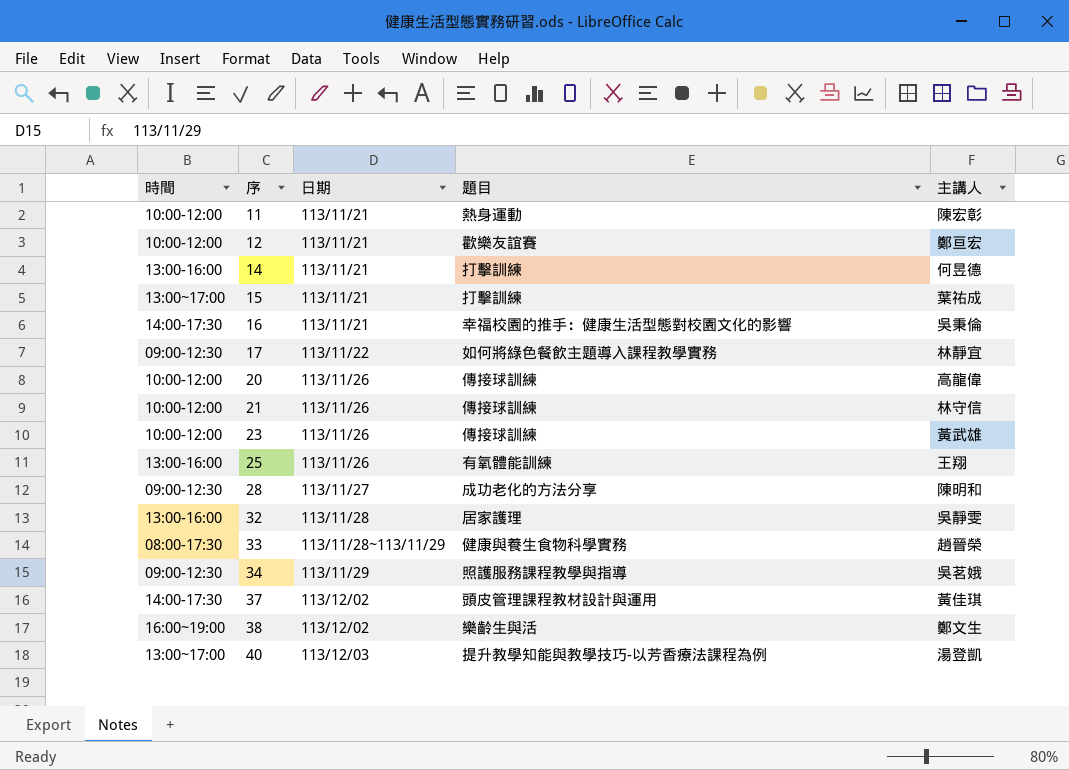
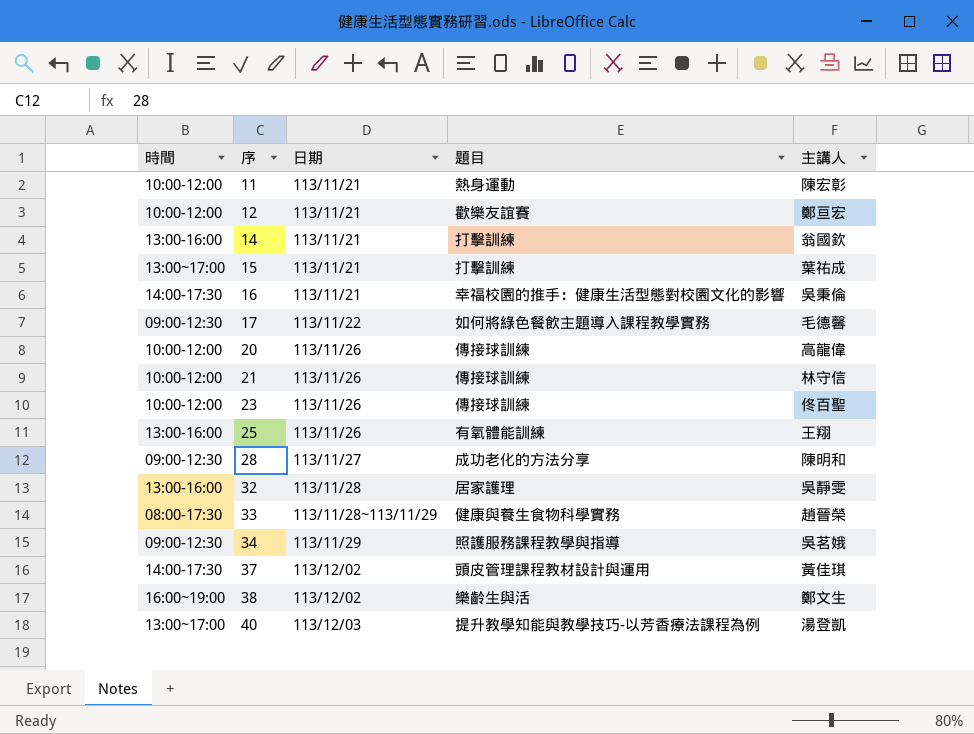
14 | 主講人: 何昱德 -> 翁國欽
17 | 主講人: 林靜宜 -> 毛德馨
23 | 主講人: 黃武雄 -> 佟百聖

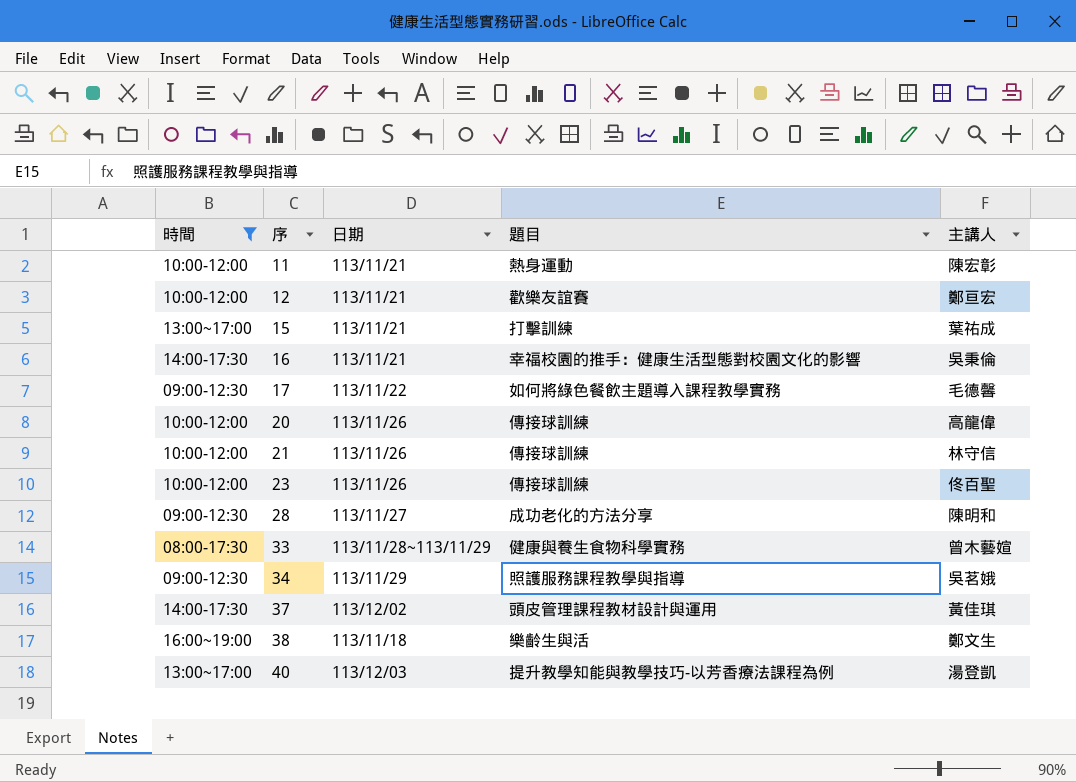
filter: none -> 時間 != 13:00-16:00
33 | 主講人: 趙晉榮 -> 曾木藝媗
38 | 日期: 113/12/02 -> 113/11/18

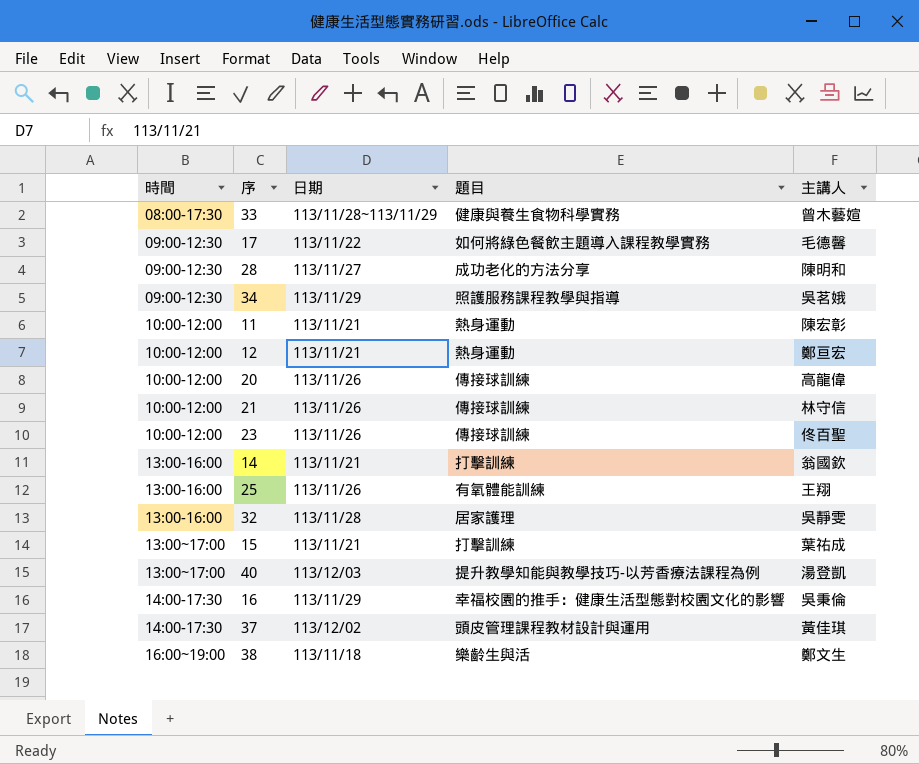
filter: 時間 != 13:00-16:00 -> none
row order: 序 ascending -> 時間 ascending
12 | 題目: 歡樂友誼賽 -> 熱身運動
16 | 日期: 113/11/21 -> 113/11/29

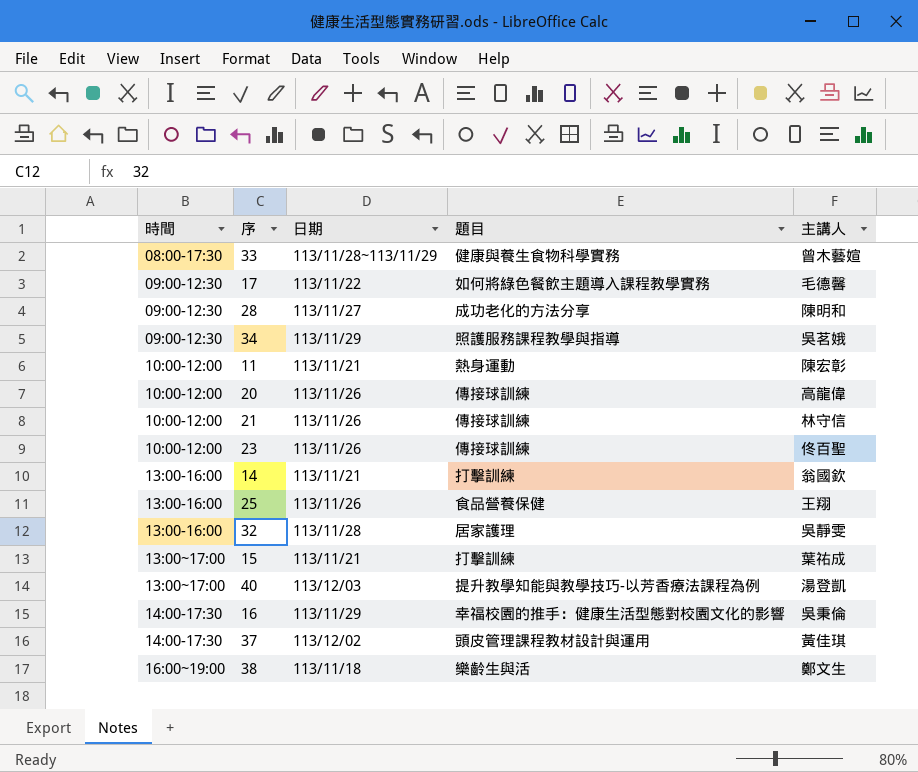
row 12: 10:00-12:00 | 113/11/21 | 熱身運動 | 鄭亘宏 -> none
25 | 題目: 有氧體能訓練 -> 食品營養保健

